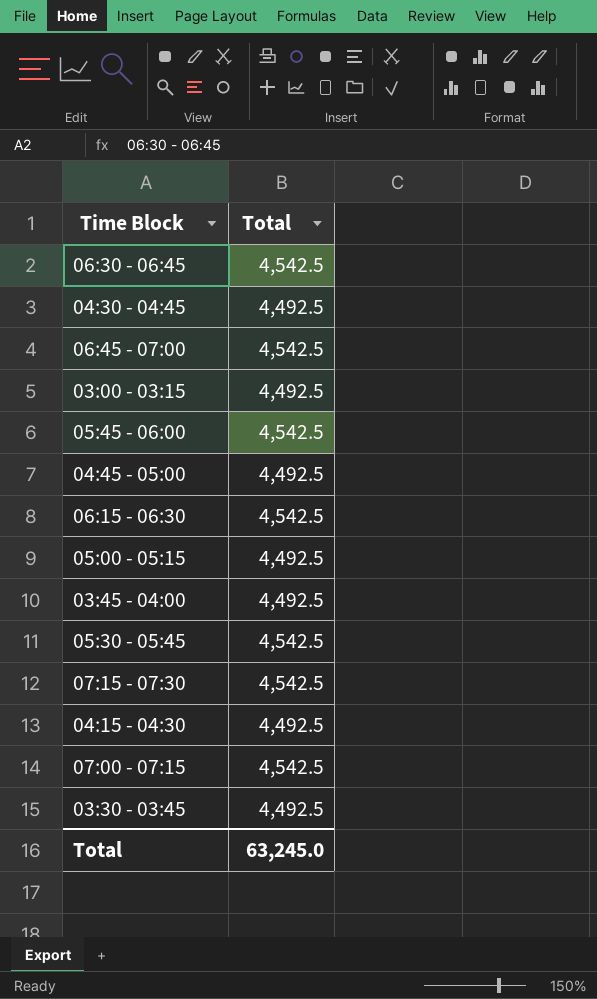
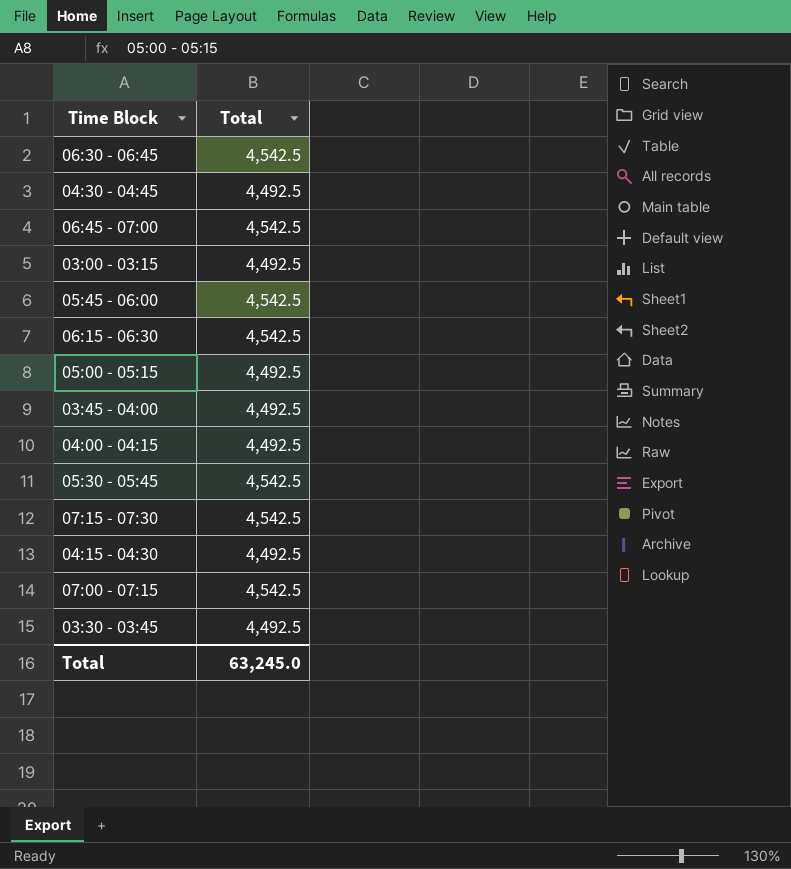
row 04:45 - 05:00: 4,492.5 -> none
row 04:00 - 04:15: none -> 4,492.5

